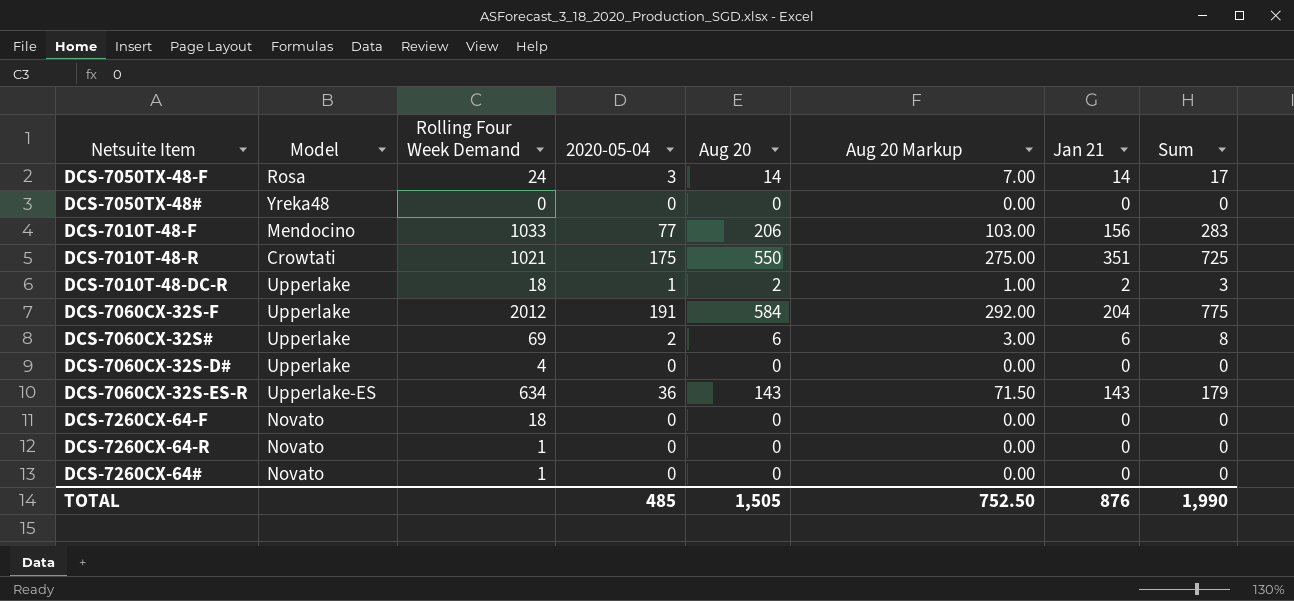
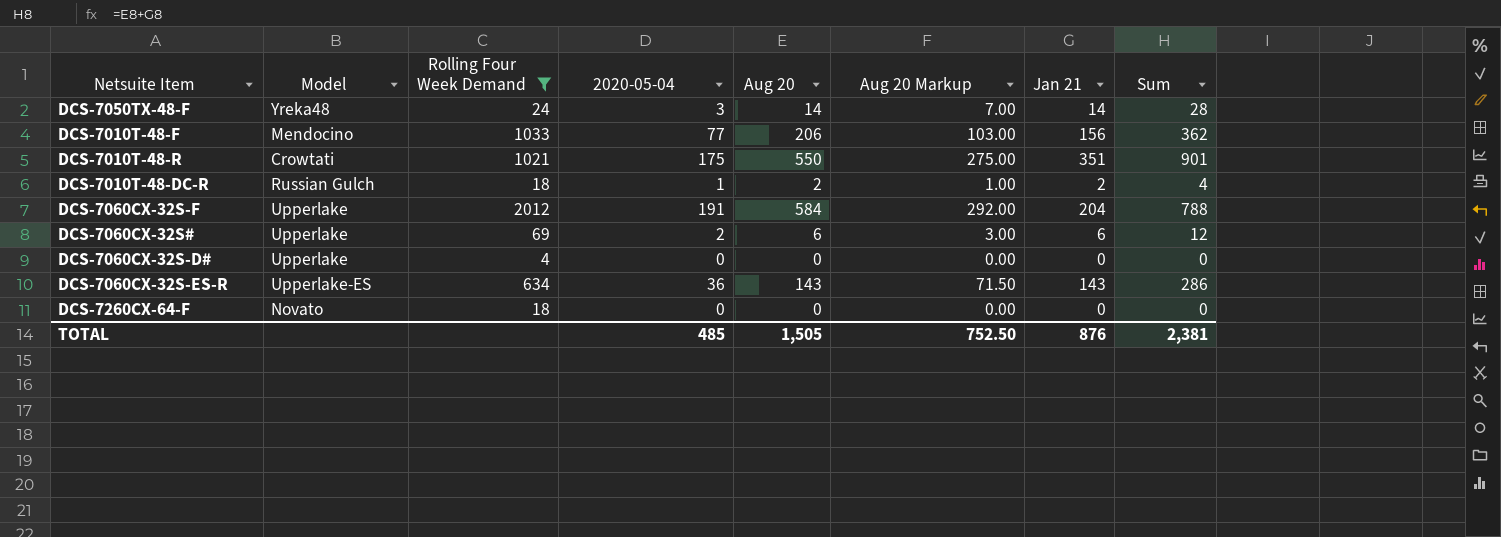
filter: none -> Rolling Four Week Demand >= 4
column Sum | formula: [2020-05-04] + [Aug 20] -> [Aug 20] + [Jan 21]
DCS-7050TX-48-F | Model: Rosa -> Yreka48
DCS-7010T-48-DC-R | Model: Upperlake -> Russian Gulch
TOTAL | Sum: 1,990 -> 2,381

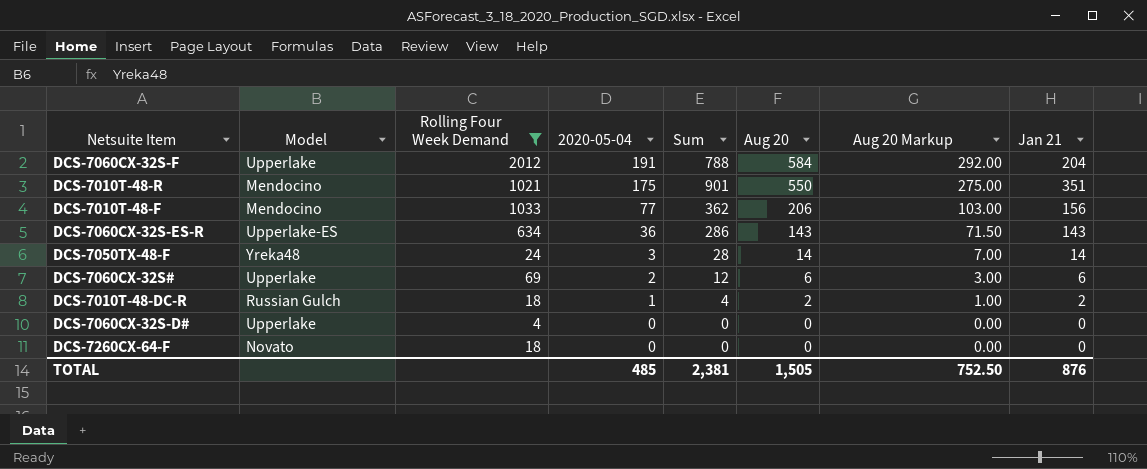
row order: none -> 2020-05-04 descending
column Sum | position: 8 -> 5
DCS-7010T-48-R | Model: Crowtati -> Mendocino

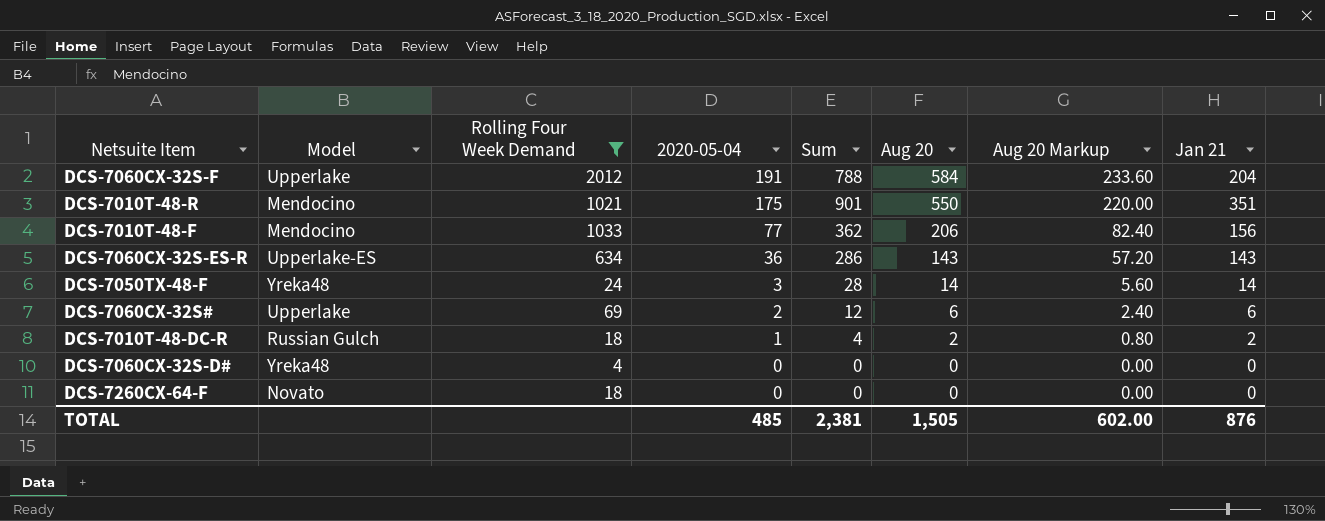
column Aug 20 Markup | formula: [Aug 20] * 0.5 -> [Aug 20] * 0.4
DCS-7060CX-32S-D# | Model: Upperlake -> Yreka48
TOTAL | Aug 20 Markup: 752.50 -> 602.00

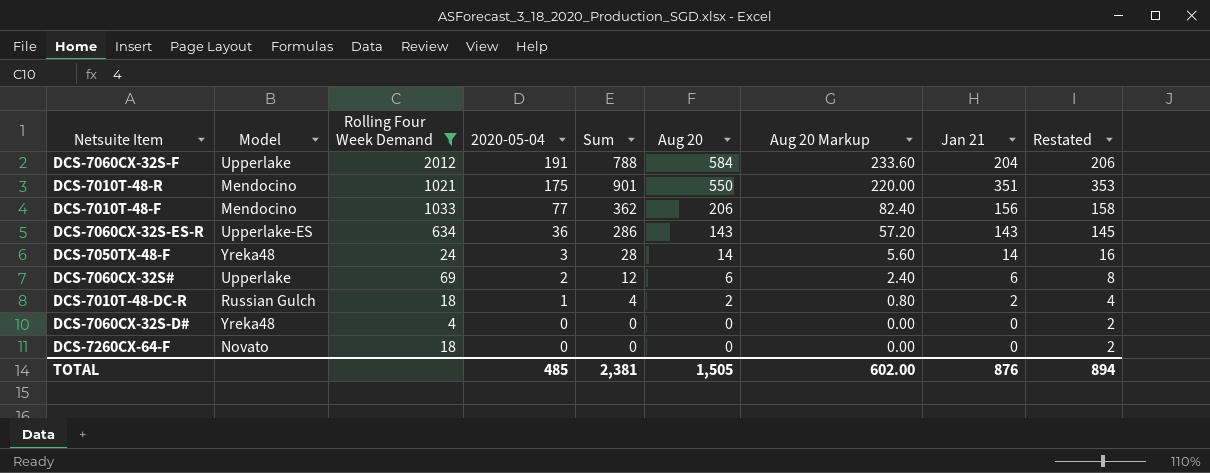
column Restated | formula: none -> [Jan 21] + 2

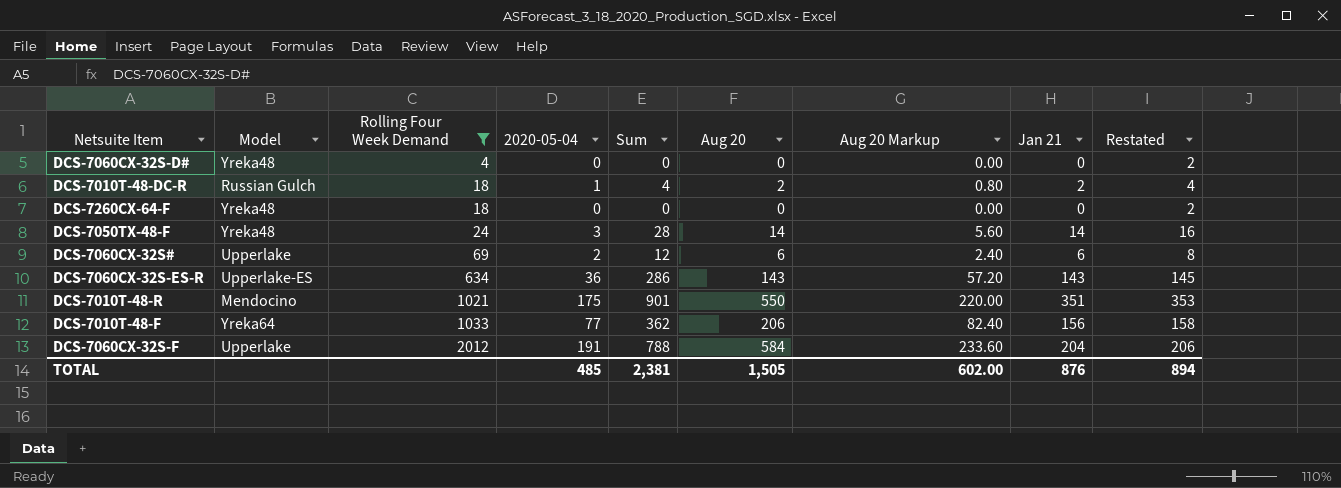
row order: 2020-05-04 descending -> Rolling Four Week Demand ascending
DCS-7260CX-64-F | Model: Novato -> Yreka48
DCS-7010T-48-F | Model: Mendocino -> Yreka64

